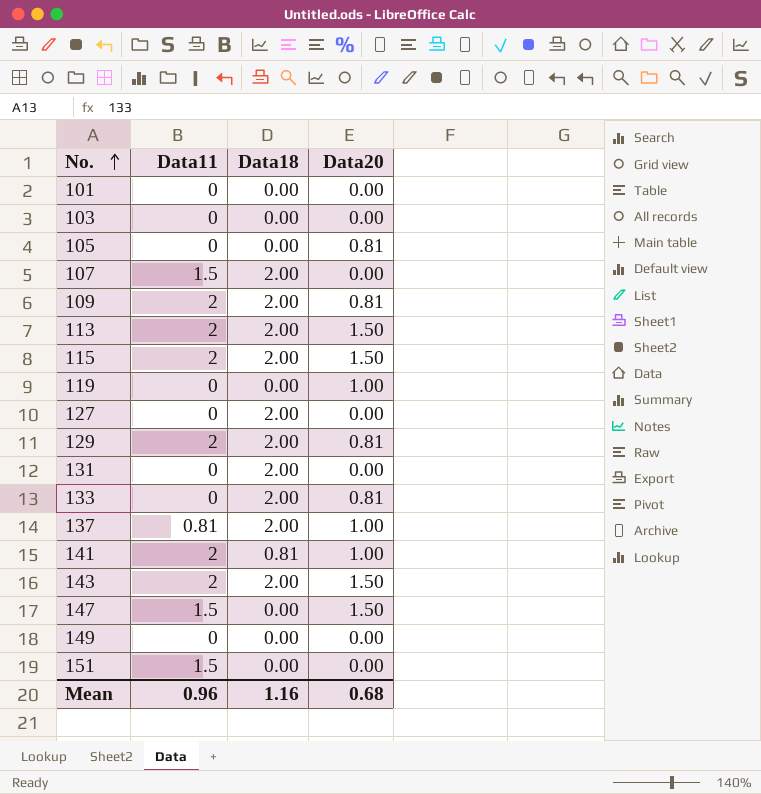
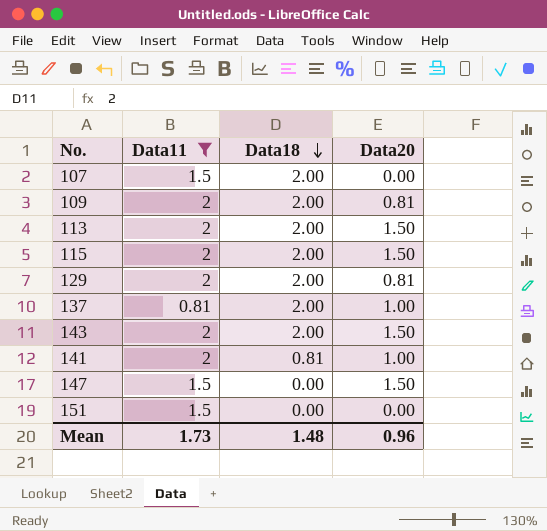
filter: none -> Data11 != 0
row order: No. ascending -> Data18 descending
Mean | Data11: 0.96 -> 1.73
Mean | Data18: 1.16 -> 1.48
Mean | Data20: 0.68 -> 0.96

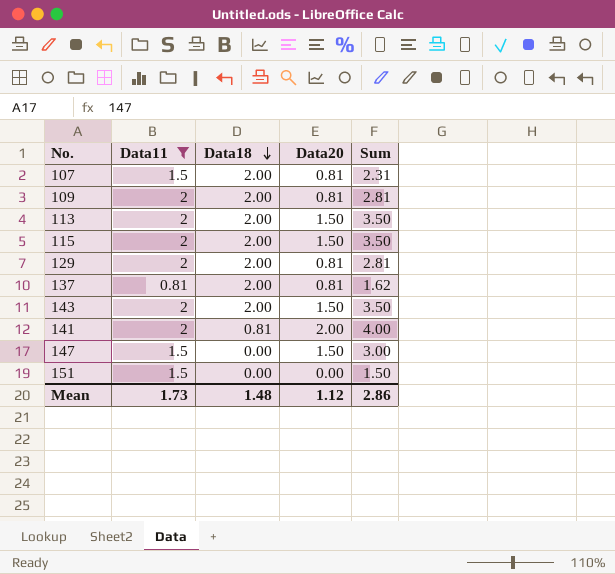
column Sum | formula: none -> [Data11] + [Data20]
107 | Data20: 0.00 -> 0.81
137 | Data20: 1.00 -> 0.81
141 | Data20: 1.00 -> 2.00
Mean | Data20: 0.96 -> 1.12

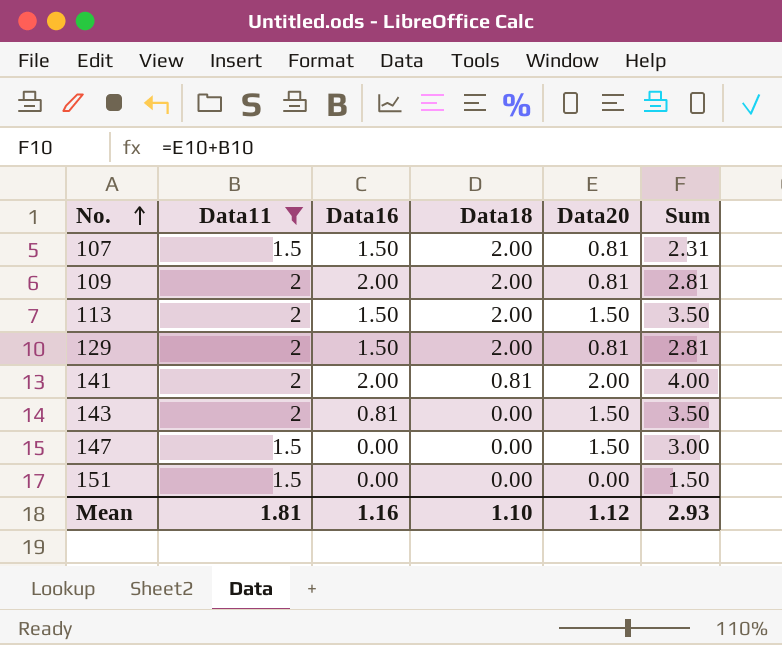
row order: Data18 descending -> No. ascending
column Data16 | position: none -> 3
row 115: 2 | 2.00 | 1.50 | 3.50 -> none
row 137: 0.81 | 2.00 | 0.81 | 1.62 -> none
143 | Data18: 2.00 -> 0.00
Mean | Data11: 1.73 -> 1.81
Mean | Data18: 1.48 -> 1.10
Mean | Sum: 2.86 -> 2.93

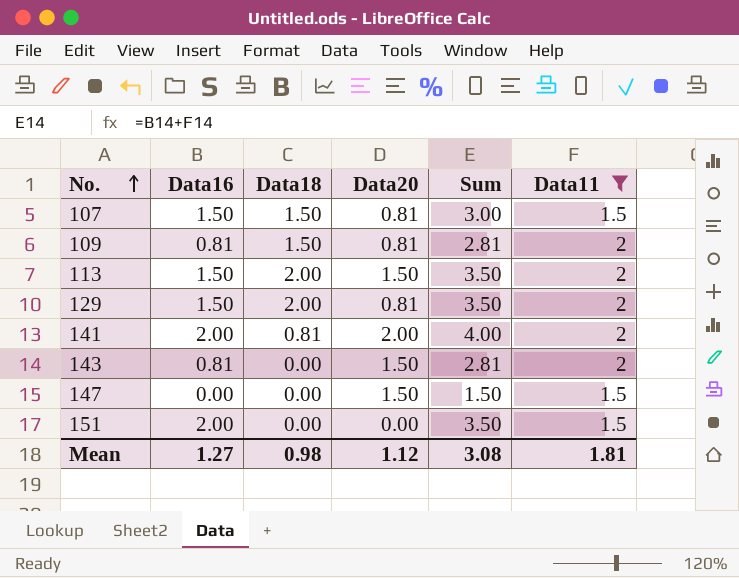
column Sum | formula: [Data11] + [Data20] -> [Data16] + [Data11]
column Data11 | position: 2 -> 6
107 | Data18: 2.00 -> 1.50
109 | Data16: 2.00 -> 0.81
109 | Data18: 2.00 -> 1.50
151 | Data16: 0.00 -> 2.00
Mean | Data16: 1.16 -> 1.27
Mean | Data18: 1.10 -> 0.98
Mean | Sum: 2.93 -> 3.08

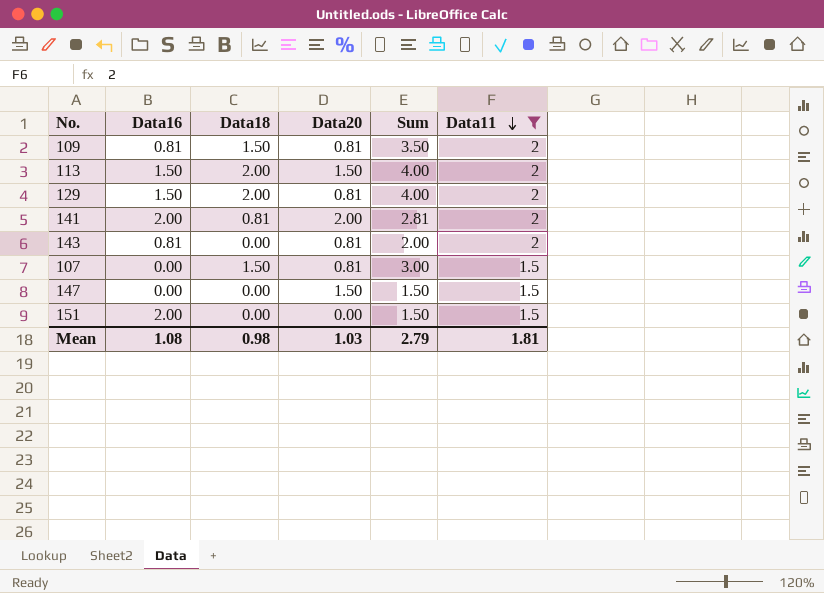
row order: No. ascending -> Data11 descending
column Sum | formula: [Data16] + [Data11] -> [Data18] + [Data11]
143 | Data20: 1.50 -> 0.81
107 | Data16: 1.50 -> 0.00
Mean | Data16: 1.27 -> 1.08
Mean | Data20: 1.12 -> 1.03
Mean | Sum: 3.08 -> 2.79

